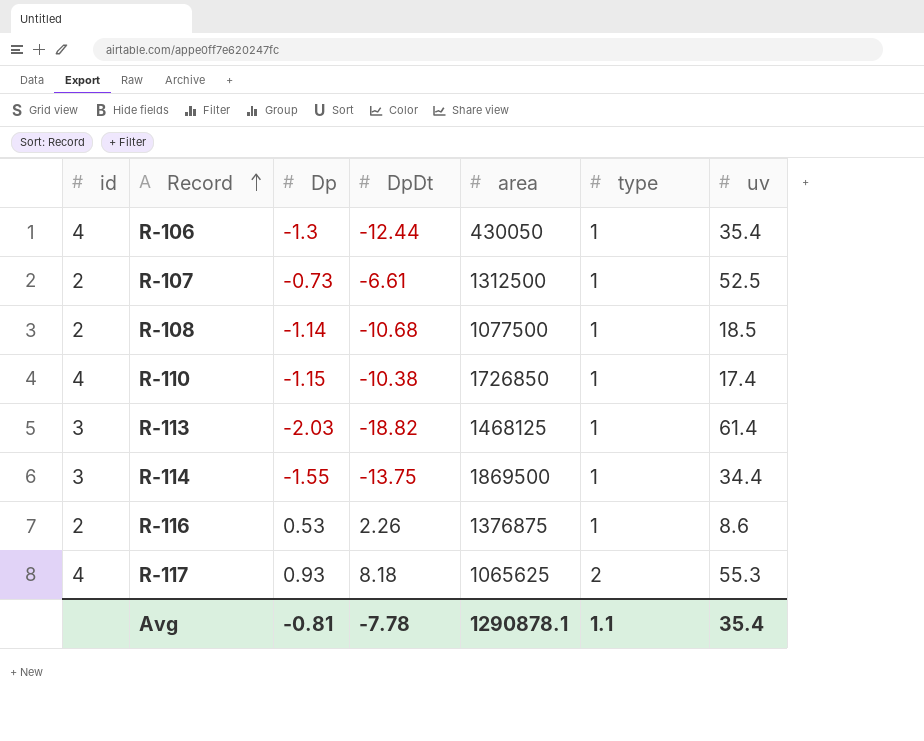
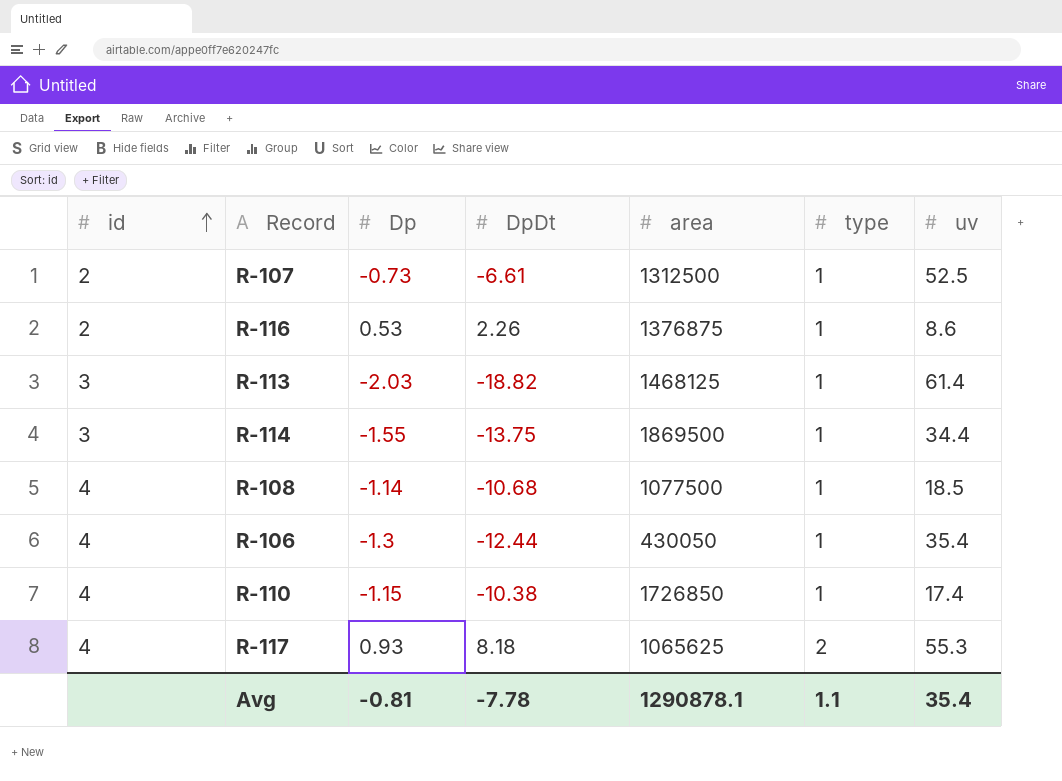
row order: Record ascending -> id ascending
R-108 | id: 2 -> 4

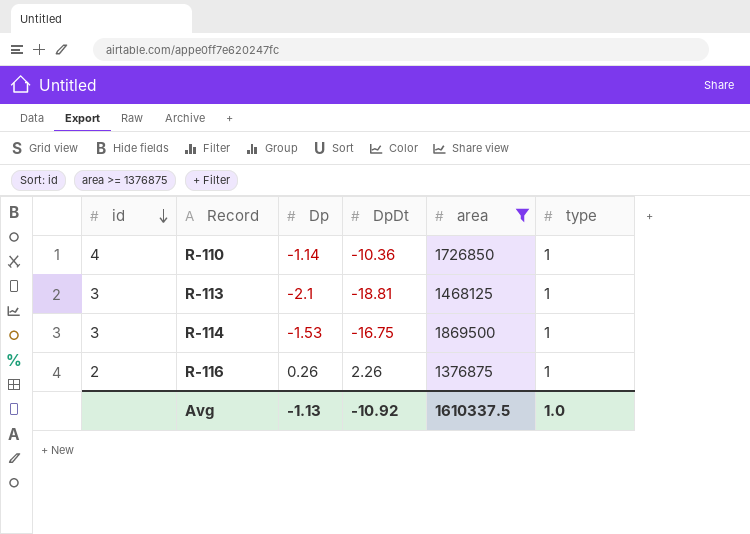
filter: none -> area >= 1376875
row order: id ascending -> id descending
column uv | position: 7 -> none
R-110 | Dp: -1.15 -> -1.14
R-110 | DpDt: -10.38 -> -10.36
R-113 | Dp: -2.03 -> -2.1
R-113 | DpDt: -18.82 -> -18.81
R-114 | Dp: -1.55 -> -1.53
R-114 | DpDt: -13.75 -> -16.75
R-116 | Dp: 0.53 -> 0.26
Avg | Dp: -0.81 -> -1.13
Avg | DpDt: -7.78 -> -10.92
Avg | area: 1290878.1 -> 1610337.5
Avg | type: 1.1 -> 1.0

